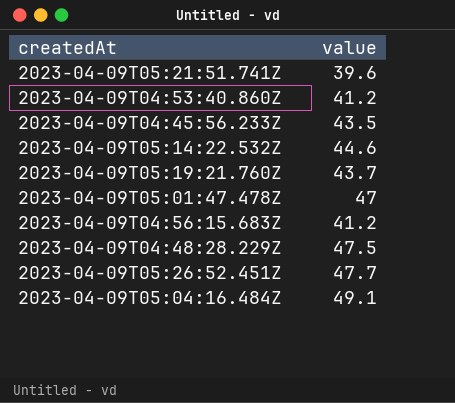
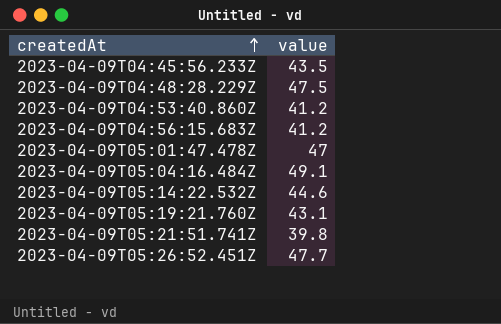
row order: none -> createdAt ascending
2023-04-09T05:19:21.760Z | value: 43.7 -> 43.1
2023-04-09T05:21:51.741Z | value: 39.6 -> 39.8

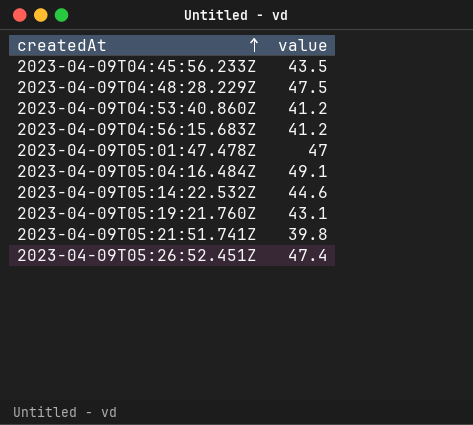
2023-04-09T05:26:52.451Z | value: 47.7 -> 47.4

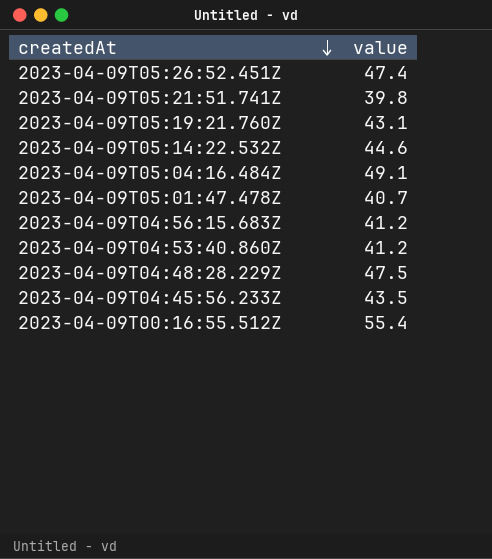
row order: createdAt ascending -> createdAt descending
2023-04-09T05:01:47.478Z | value: 47 -> 40.7
row 2023-04-09T00:16:55.512Z: none -> 55.4

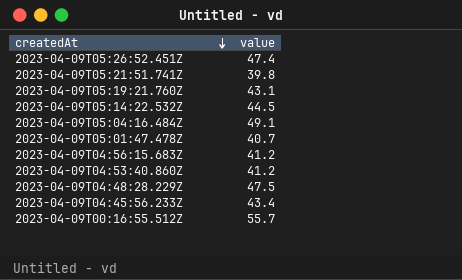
2023-04-09T05:14:22.532Z | value: 44.6 -> 44.5
2023-04-09T04:45:56.233Z | value: 43.5 -> 43.4
2023-04-09T00:16:55.512Z | value: 55.4 -> 55.7

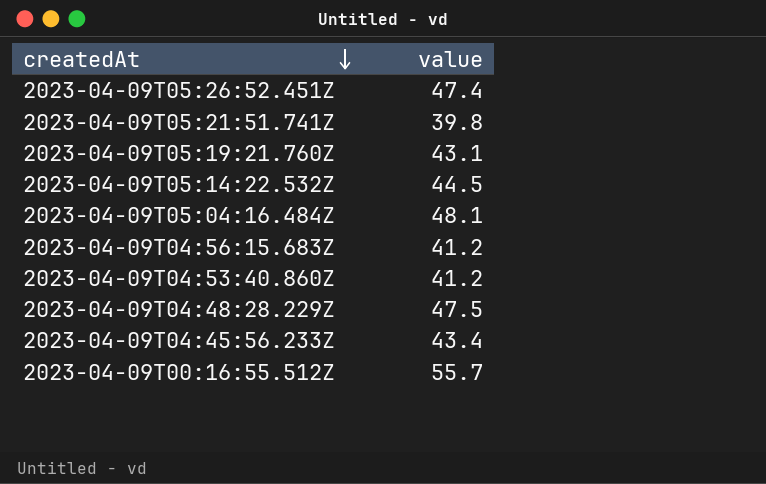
row 2023-04-09T05:01:47.478Z: 40.7 -> none
2023-04-09T05:04:16.484Z | value: 49.1 -> 48.1

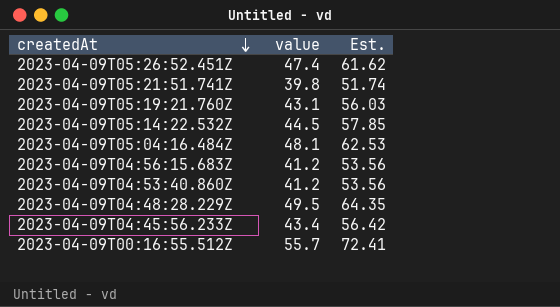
column Est. | formula: none -> [value] * 1.3
2023-04-09T04:48:28.229Z | value: 47.5 -> 49.5

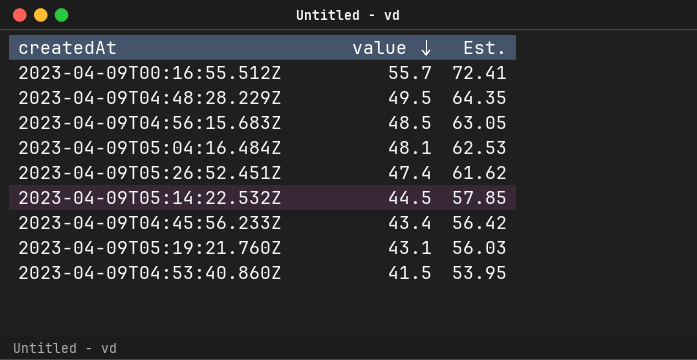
row order: createdAt descending -> value descending
row 2023-04-09T05:21:51.741Z: 39.8 | 51.74 -> none
2023-04-09T04:56:15.683Z | value: 41.2 -> 48.5
2023-04-09T04:56:15.683Z | Est.: 53.56 -> 63.05
2023-04-09T04:53:40.860Z | value: 41.2 -> 41.5
2023-04-09T04:53:40.860Z | Est.: 53.56 -> 53.95

